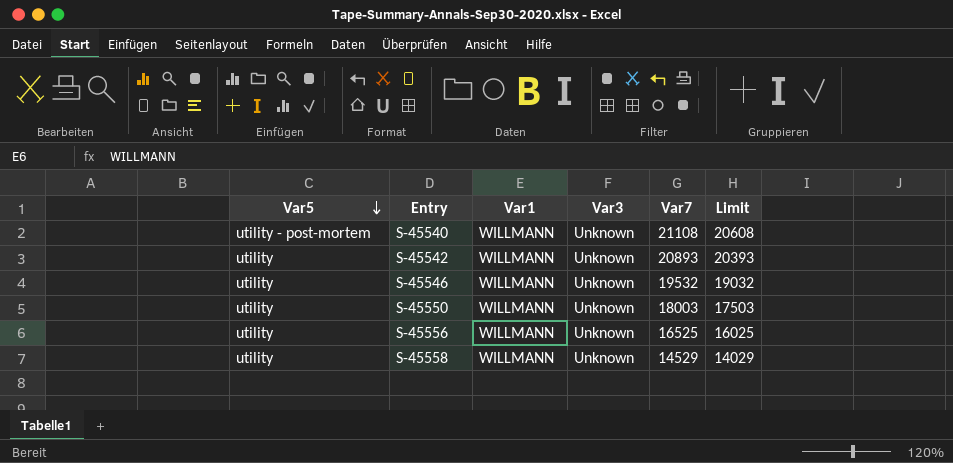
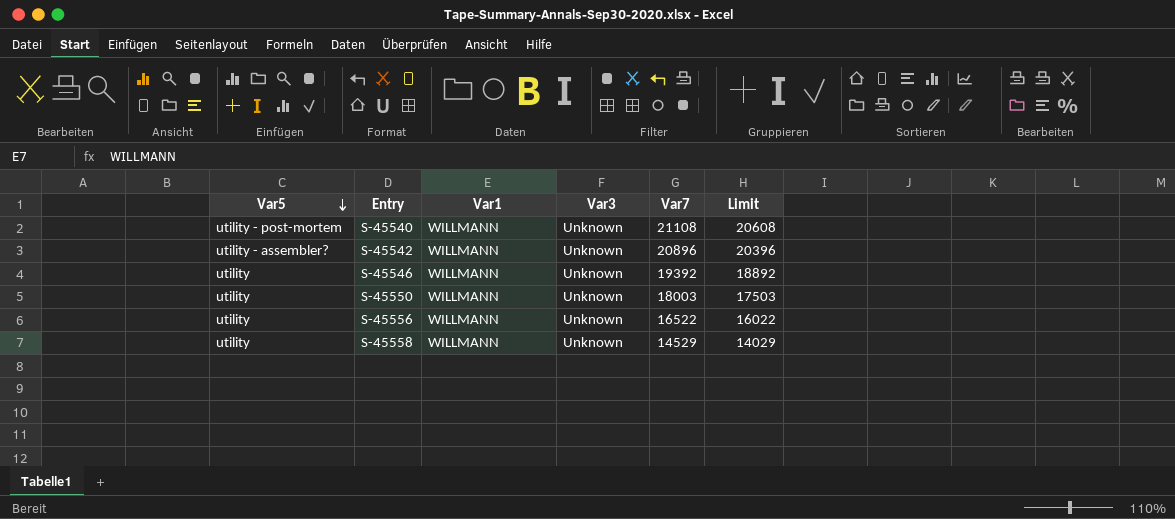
S-45542 | Var5: utility -> utility - assembler?
S-45542 | Var7: 20893 -> 20896
S-45542 | Limit: 20393 -> 20396
S-45546 | Var7: 19532 -> 19392
S-45546 | Limit: 19032 -> 18892
S-45556 | Var7: 16525 -> 16522
S-45556 | Limit: 16025 -> 16022

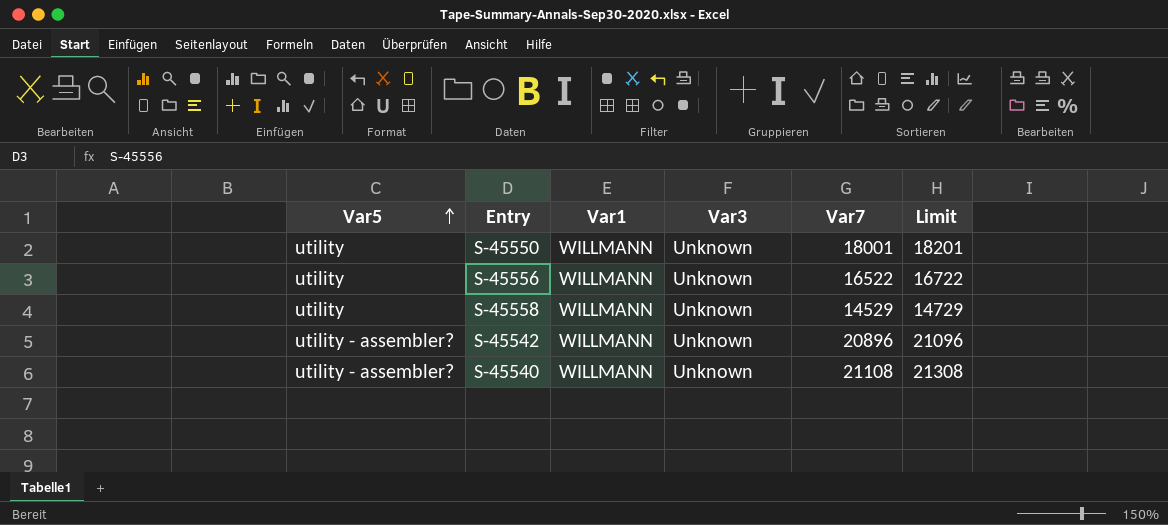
row order: Var5 descending -> Var5 ascending
column Limit | formula: [Var7] - 500 -> [Var7] + 200
row S-45546: utility | WILLMANN | Unknown | 19392 | 18892 -> none
S-45550 | Var7: 18003 -> 18001
S-45540 | Var5: utility - post-mortem -> utility - assembler?

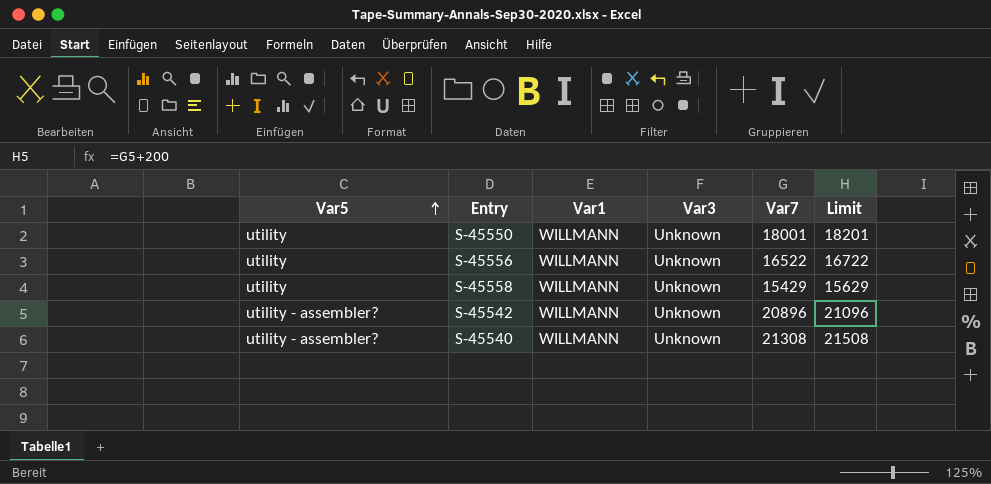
S-45558 | Var7: 14529 -> 15429
S-45558 | Limit: 14729 -> 15629
S-45540 | Var7: 21108 -> 21308
S-45540 | Limit: 21308 -> 21508

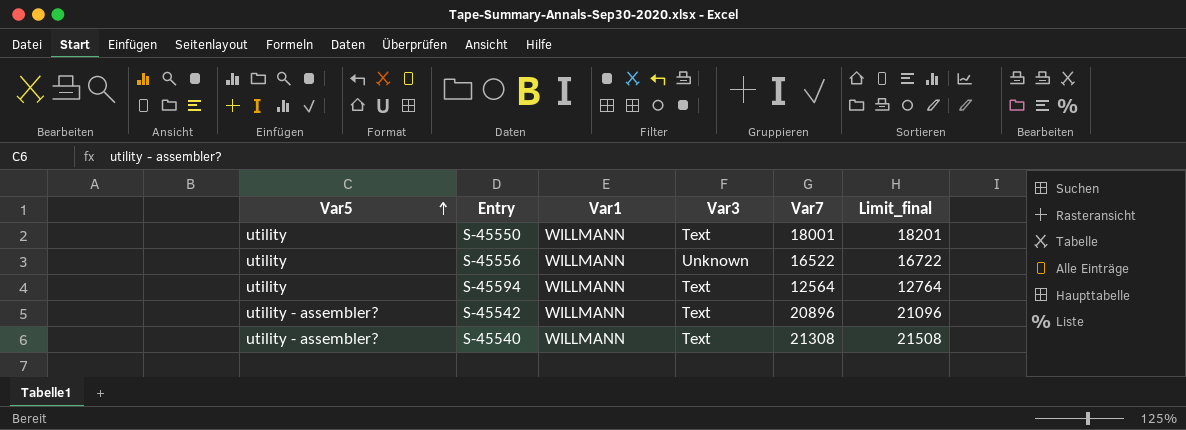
column name: Limit -> Limit_final
row S-45558: utility | WILLMANN | Unknown | 15429 | 15629 -> none
S-45550 | Var3: Unknown -> Text
row S-45594: none -> utility | WILLMANN | Text | 12564 | 12764
S-45542 | Var3: Unknown -> Text
S-45540 | Var3: Unknown -> Text

